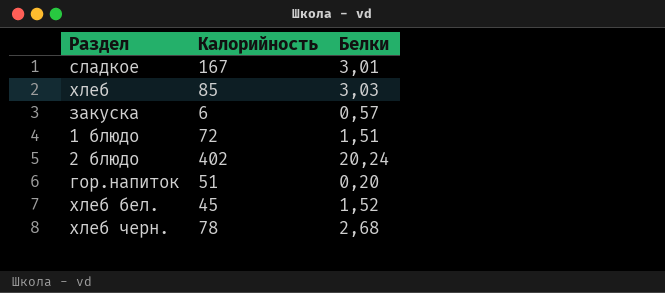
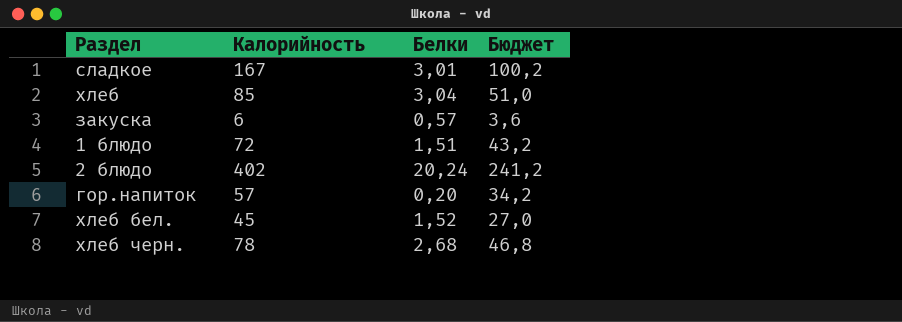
column Бюджет | formula: none -> [Калорийность] * 0,6
хлеб | Белки: 3,03 -> 3,04
гор.напиток | Калорийность: 51 -> 57

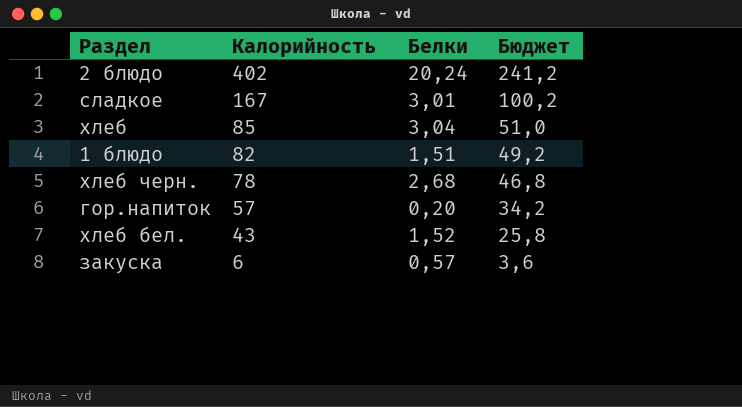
row order: none -> Калорийность descending
1 блюдо | Калорийность: 72 -> 82
1 блюдо | Бюджет: 43,2 -> 49,2
хлеб бел. | Калорийность: 45 -> 43
хлеб бел. | Бюджет: 27,0 -> 25,8

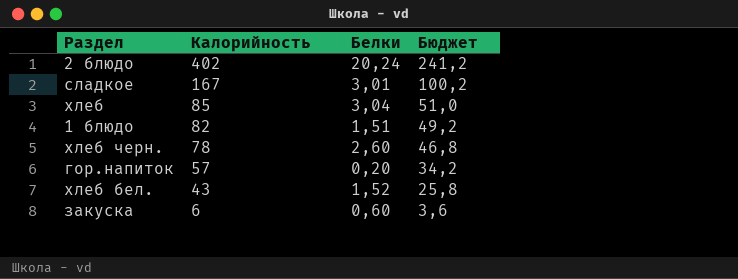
хлеб черн. | Белки: 2,68 -> 2,60
закуска | Белки: 0,57 -> 0,60

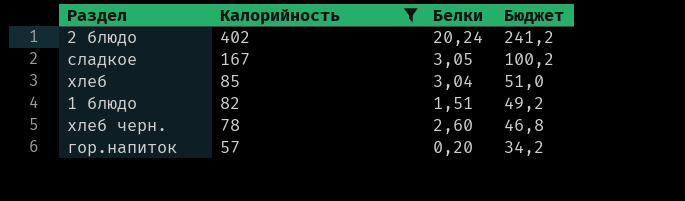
filter: none -> Калорийность >= 57
сладкое | Белки: 3,01 -> 3,05

